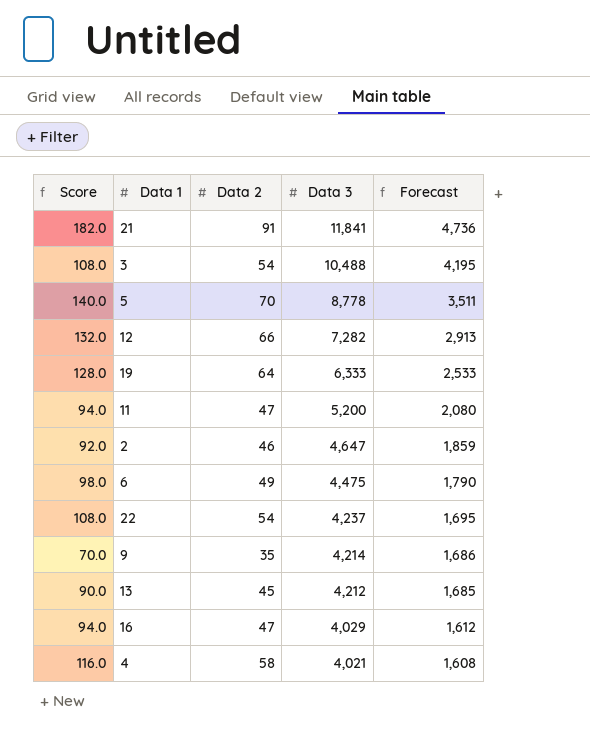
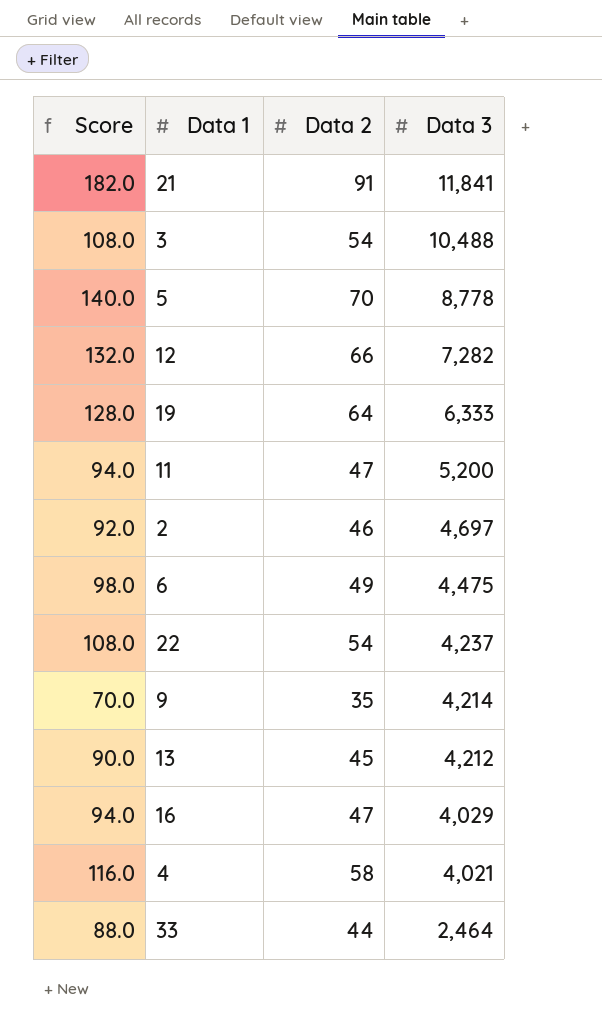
column Forecast | formula: [Data 3] * 0.4 -> none
2 | Data 3: 4,647 -> 4,697
row 33: none -> 88.0 | 44 | 2,464

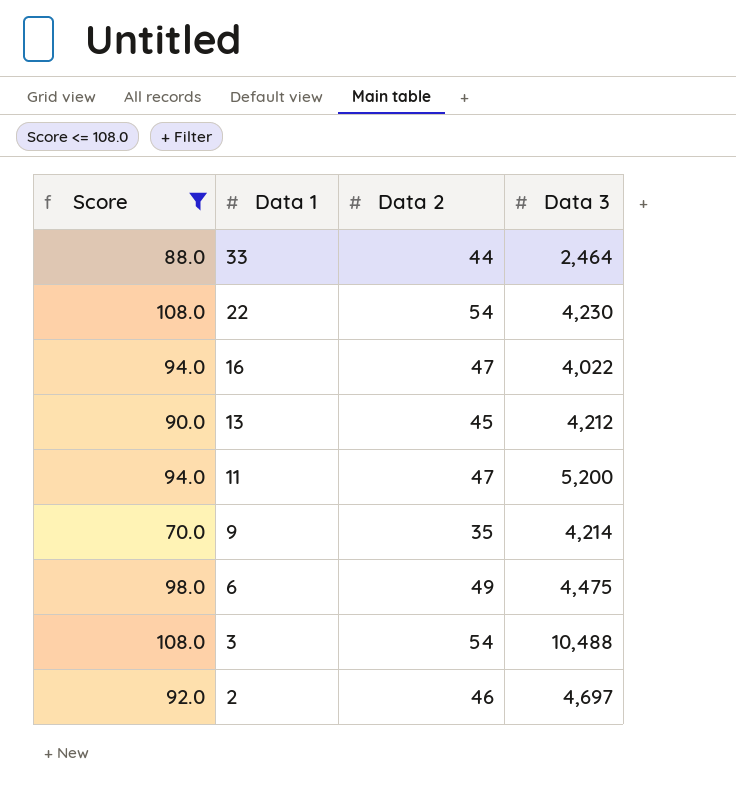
filter: none -> Score <= 108.0
row order: Data 3 descending -> Data 1 descending
22 | Data 3: 4,237 -> 4,230
16 | Data 3: 4,029 -> 4,022

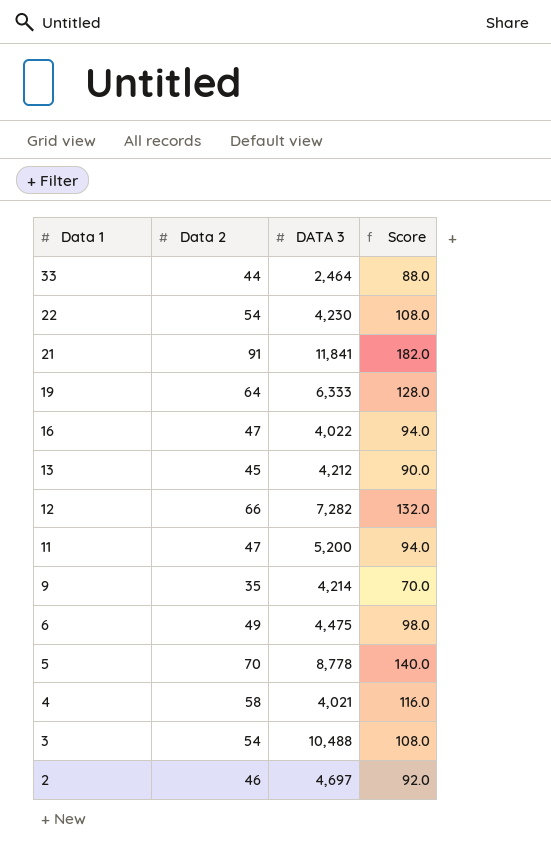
filter: Score <= 108.0 -> none
column name: Data 3 -> DATA 3
column Score | position: 1 -> 4

